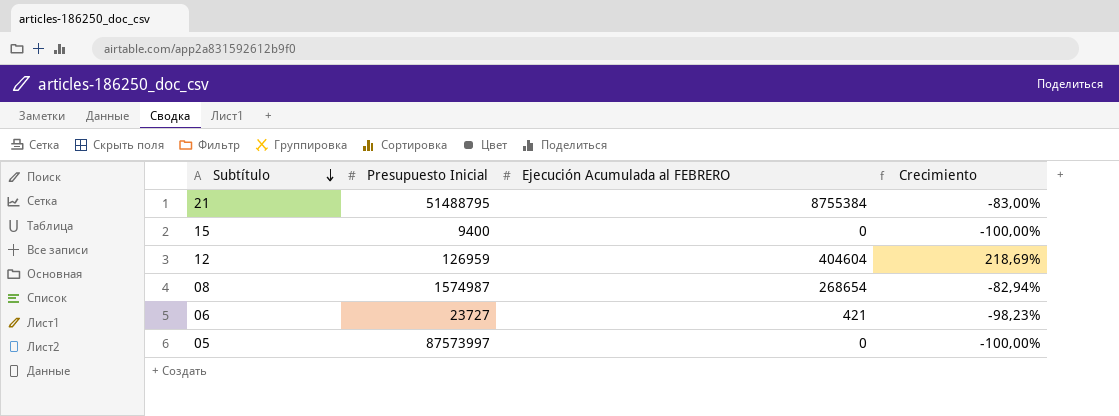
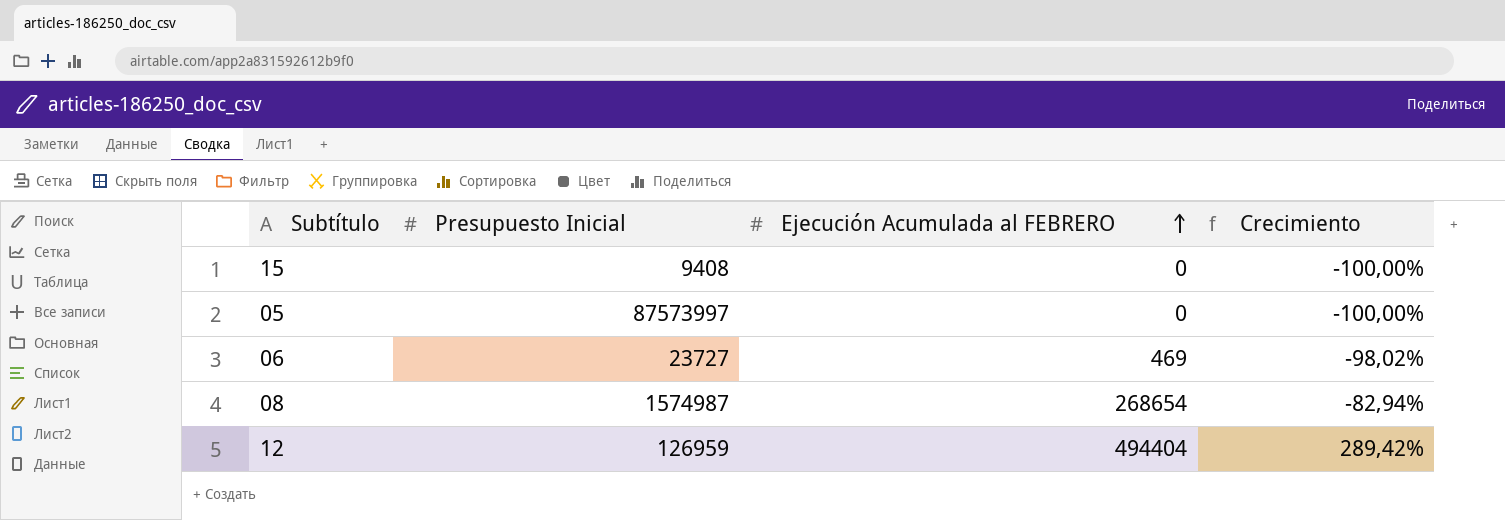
row order: Subtítulo descending -> Ejecución Acumulada al FEBRERO ascending
row 21: 51488795 | 8755384 | -83,00% -> none
15 | Presupuesto Inicial: 9400 -> 9408
06 | Ejecución Acumulada al FEBRERO: 421 -> 469
06 | Crecimiento: -98,23% -> -98,02%
12 | Ejecución Acumulada al FEBRERO: 404604 -> 494404
12 | Crecimiento: 218,69% -> 289,42%

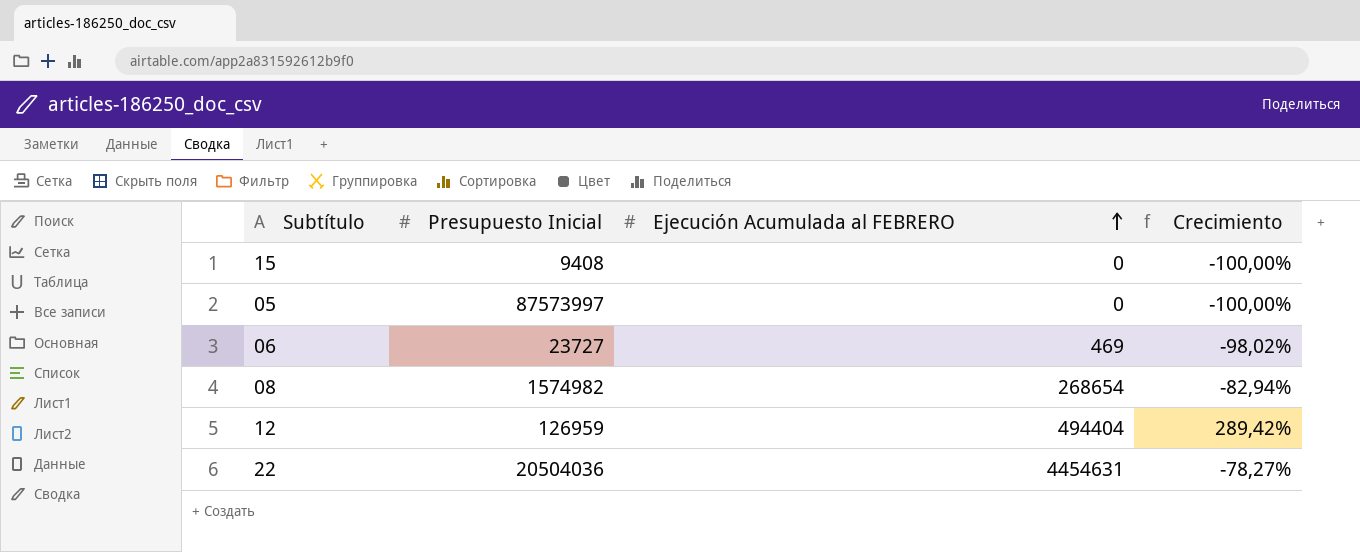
08 | Presupuesto Inicial: 1574987 -> 1574982
row 22: none -> 20504036 | 4454631 | -78,27%

